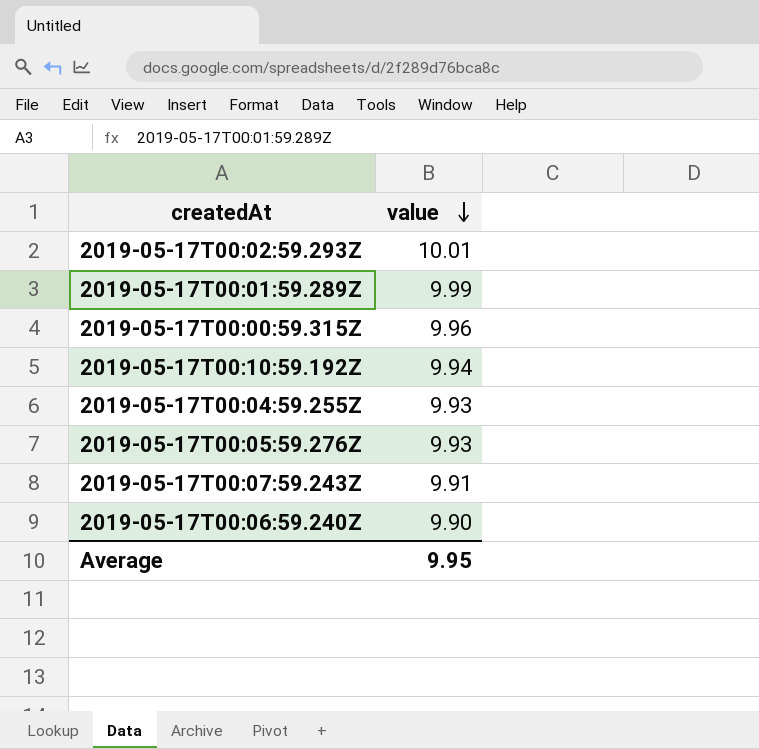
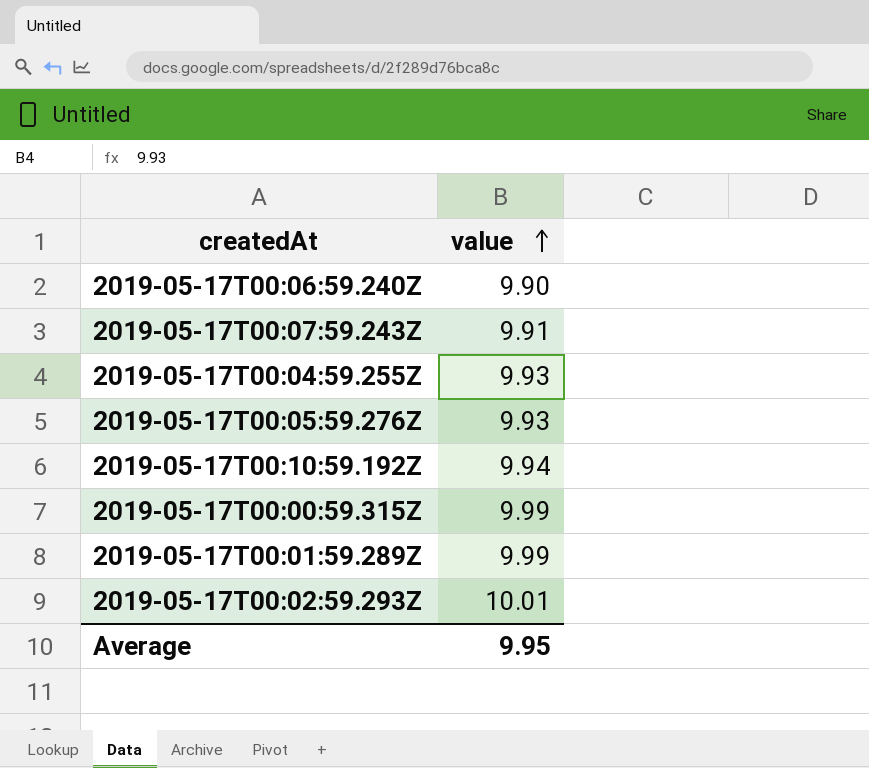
row order: value descending -> value ascending
2019-05-17T00:00:59.315Z | value: 9.96 -> 9.99

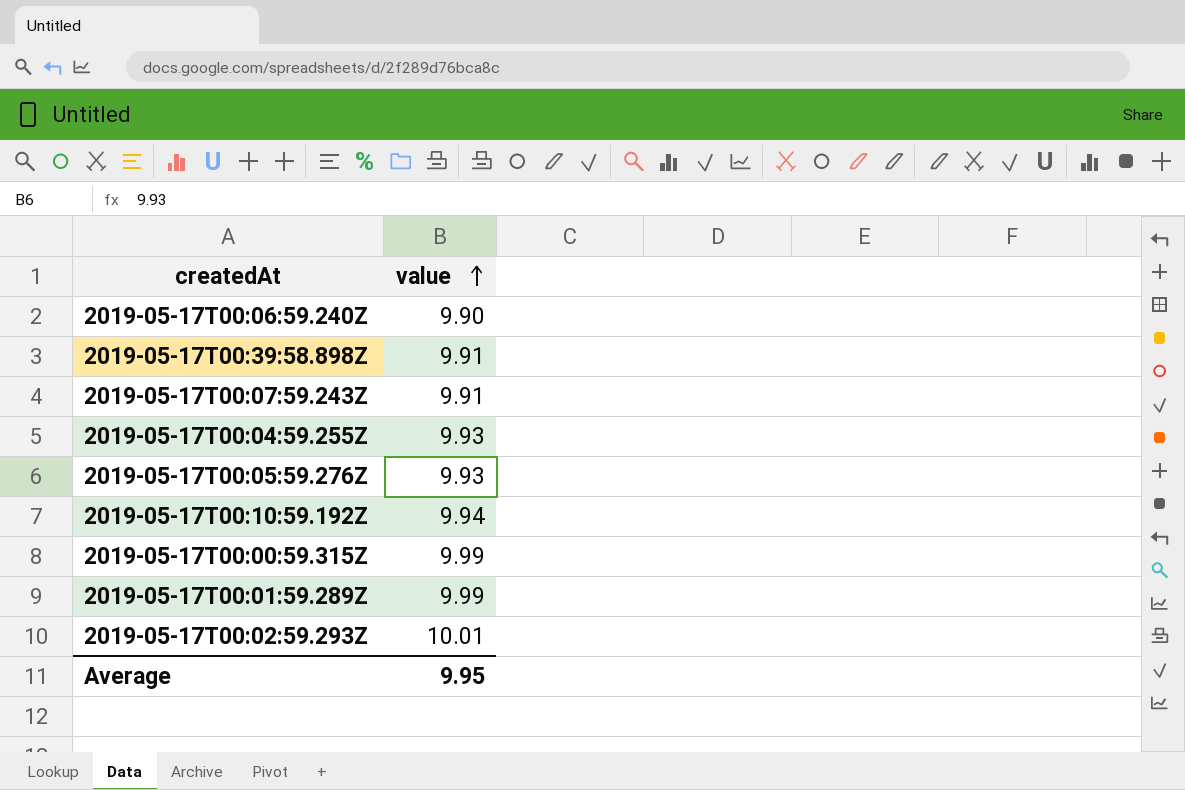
row 2019-05-17T00:39:58.898Z: none -> 9.91

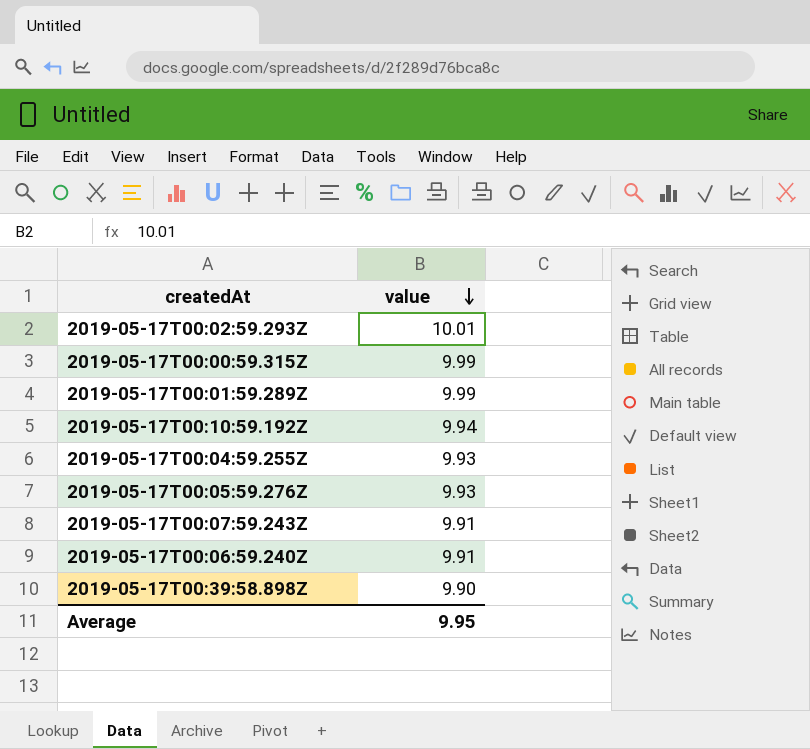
row order: value ascending -> value descending
2019-05-17T00:06:59.240Z | value: 9.90 -> 9.91
2019-05-17T00:39:58.898Z | value: 9.91 -> 9.90

